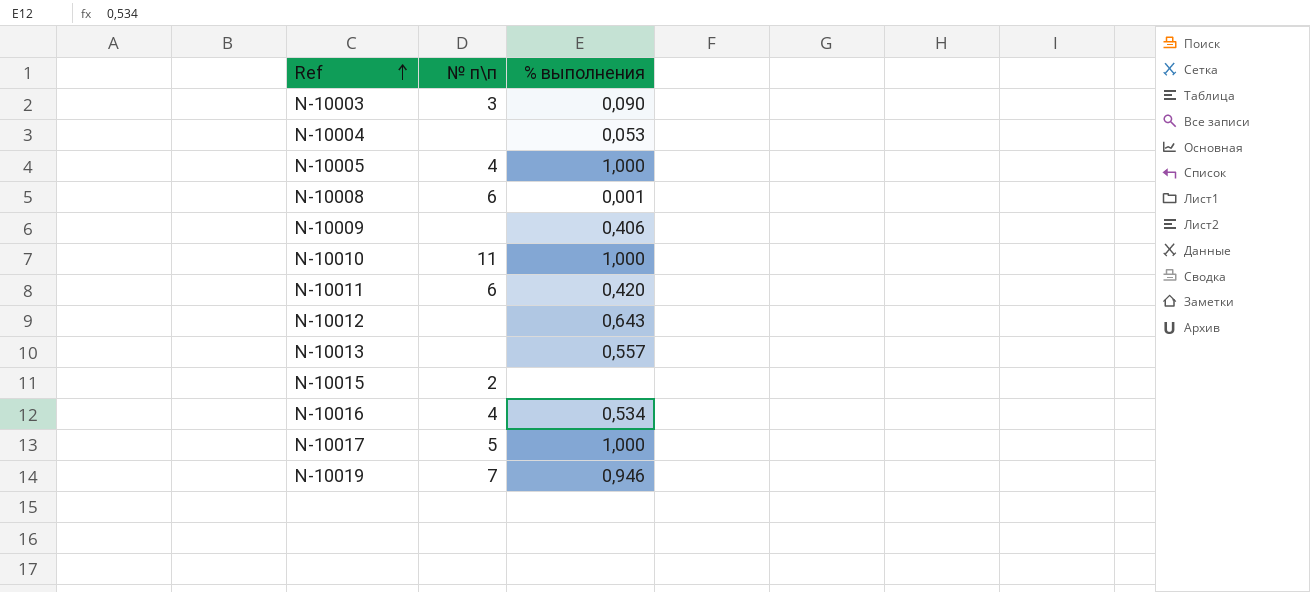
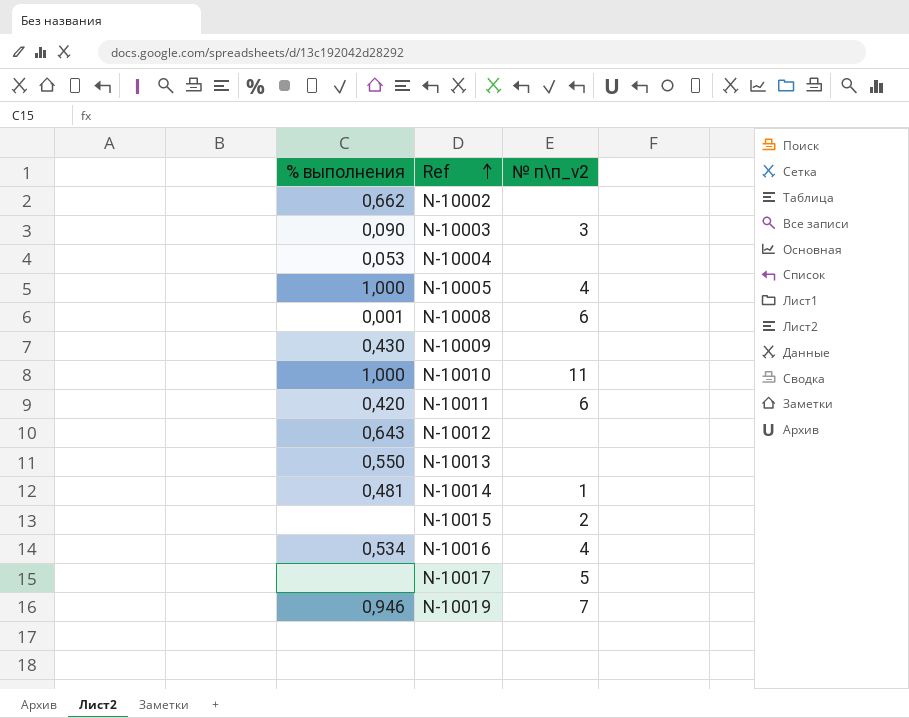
column % выполнения | position: 3 -> 1
column name: № п\п -> № п\п_v2
row N-10002: none -> 0,662 | none
N-10009 | % выполнения: 0,406 -> 0,430
N-10013 | % выполнения: 0,557 -> 0,550
row N-10014: none -> 0,481 | 1
N-10017 | % выполнения: 1,000 -> none

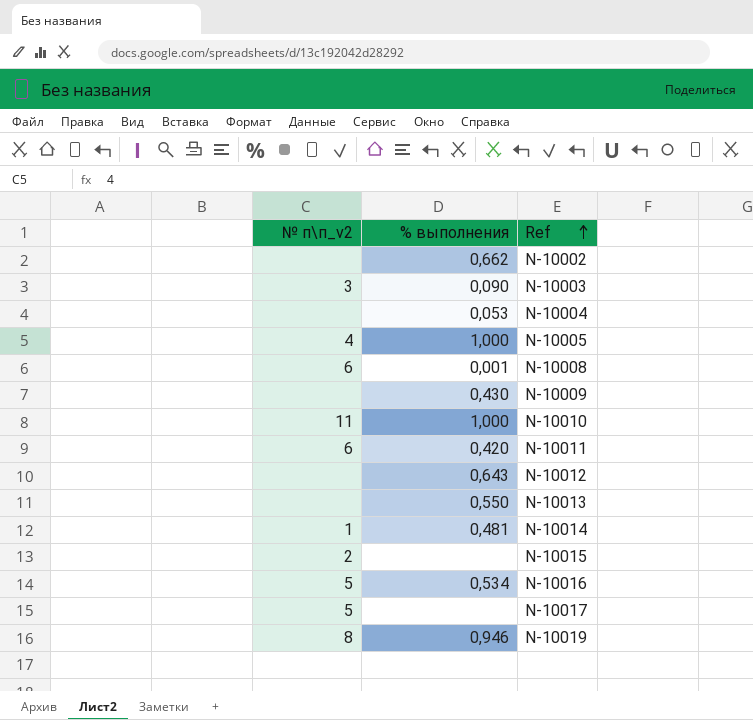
column № п\п_v2 | position: 3 -> 1
N-10016 | № п\п_v2: 4 -> 5
N-10019 | № п\п_v2: 7 -> 8

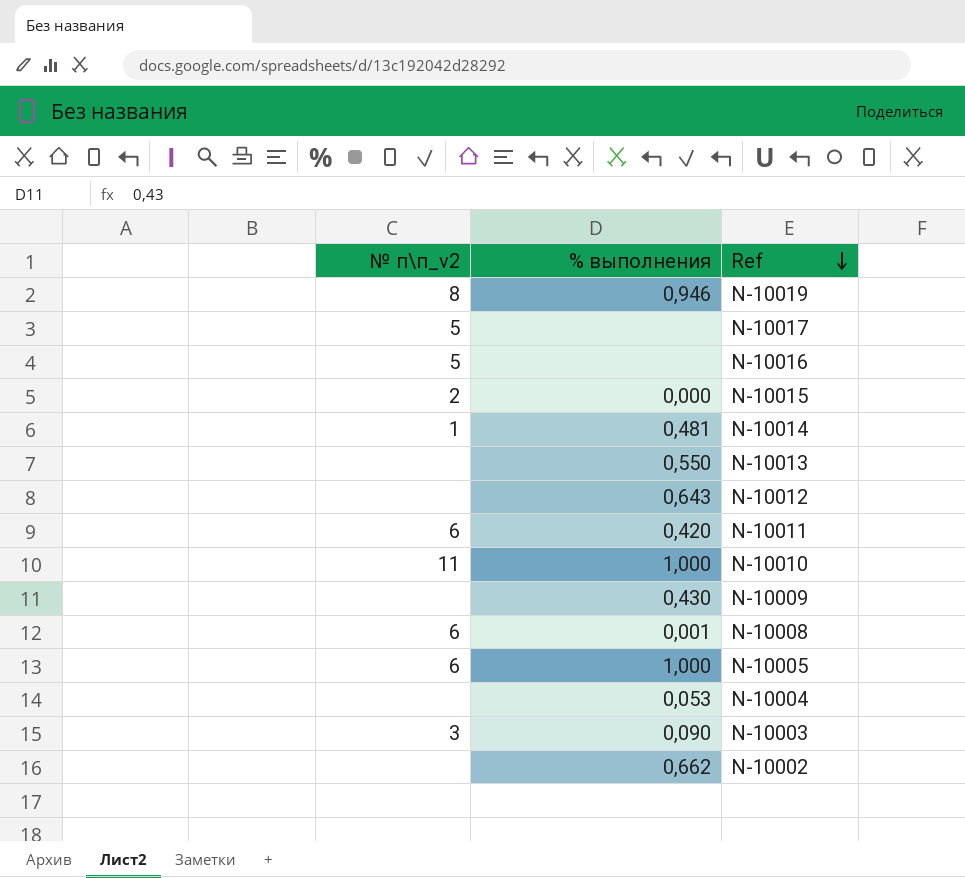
row order: Ref ascending -> Ref descending
N-10016 | % выполнения: 0,534 -> none
N-10015 | % выполнения: none -> 0,000
N-10005 | № п\п_v2: 4 -> 6

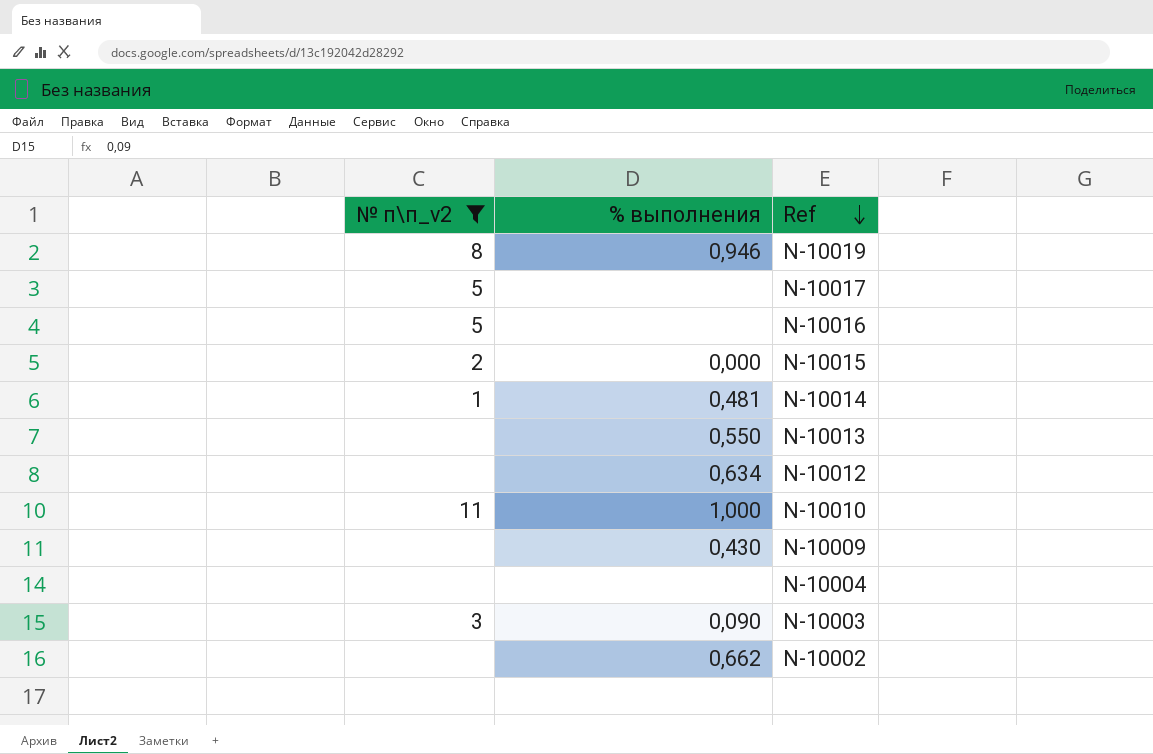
filter: none -> № п\п_v2 != 6
N-10012 | % выполнения: 0,643 -> 0,634
N-10004 | % выполнения: 0,053 -> none

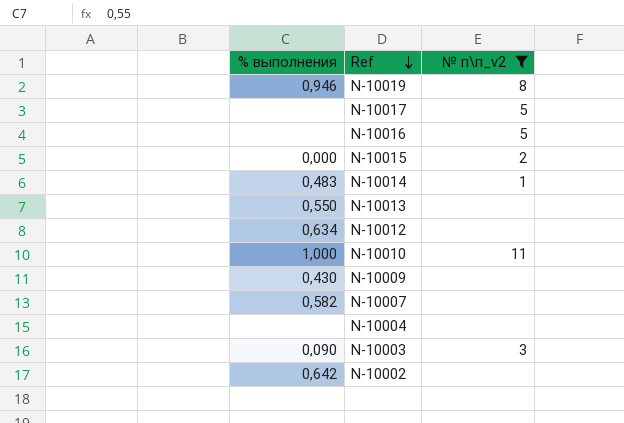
column № п\п_v2 | position: 1 -> 3
N-10014 | % выполнения: 0,481 -> 0,483
row N-10007: none -> 0,582 | none
N-10002 | % выполнения: 0,662 -> 0,642

